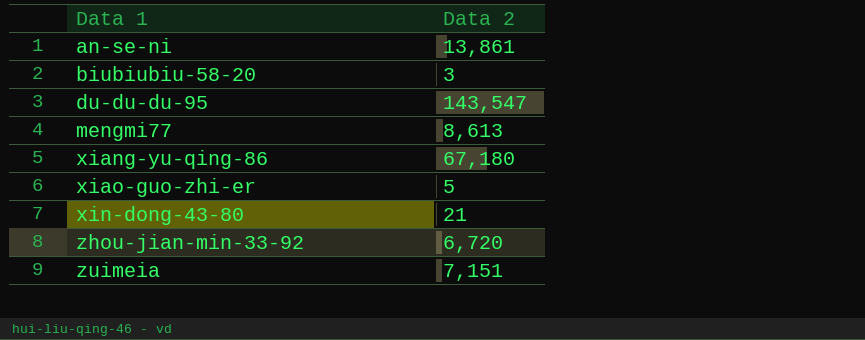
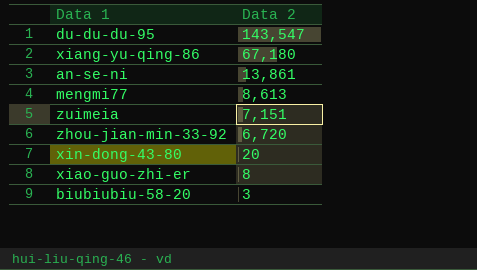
row order: Data 1 ascending -> Data 2 descending
xin-dong-43-80 | Data 2: 21 -> 20
xiao-guo-zhi-er | Data 2: 5 -> 8

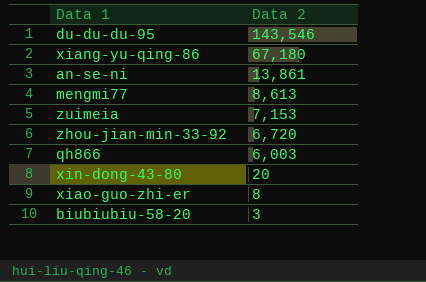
du-du-du-95 | Data 2: 143,547 -> 143,546
zuimeia | Data 2: 7,151 -> 7,153
row qh866: none -> 6,003

